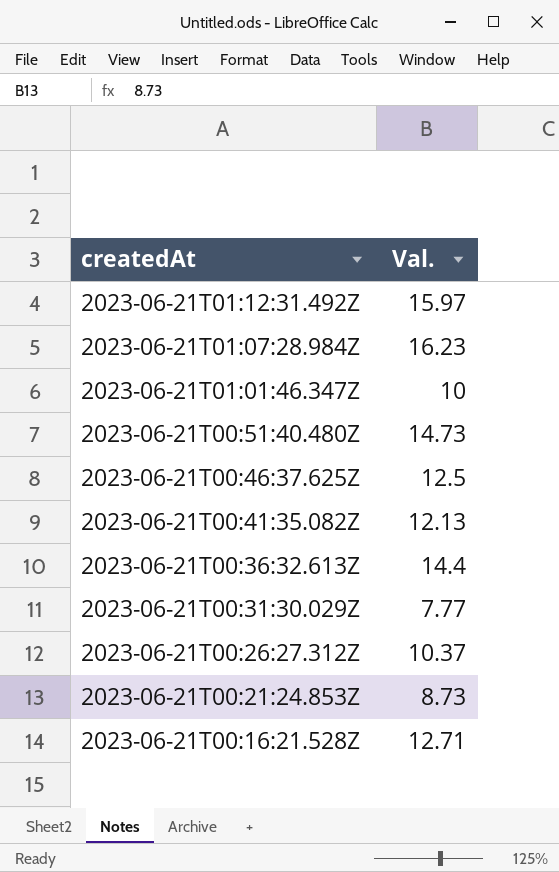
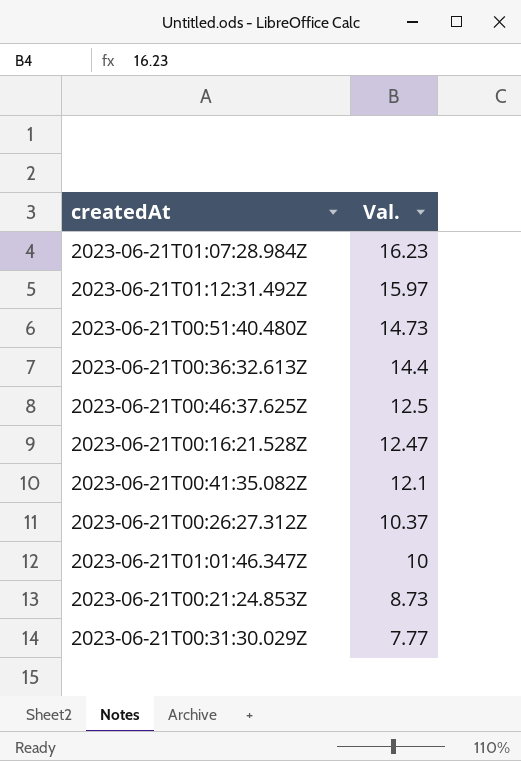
row order: createdAt descending -> Val. descending
2023-06-21T00:16:21.528Z | Val.: 12.71 -> 12.47
2023-06-21T00:41:35.082Z | Val.: 12.13 -> 12.1

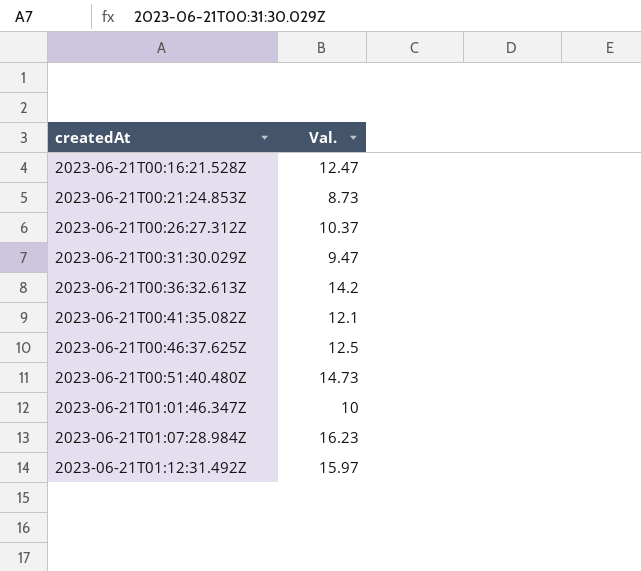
row order: Val. descending -> createdAt ascending
2023-06-21T00:31:30.029Z | Val.: 7.77 -> 9.47
2023-06-21T00:36:32.613Z | Val.: 14.4 -> 14.2

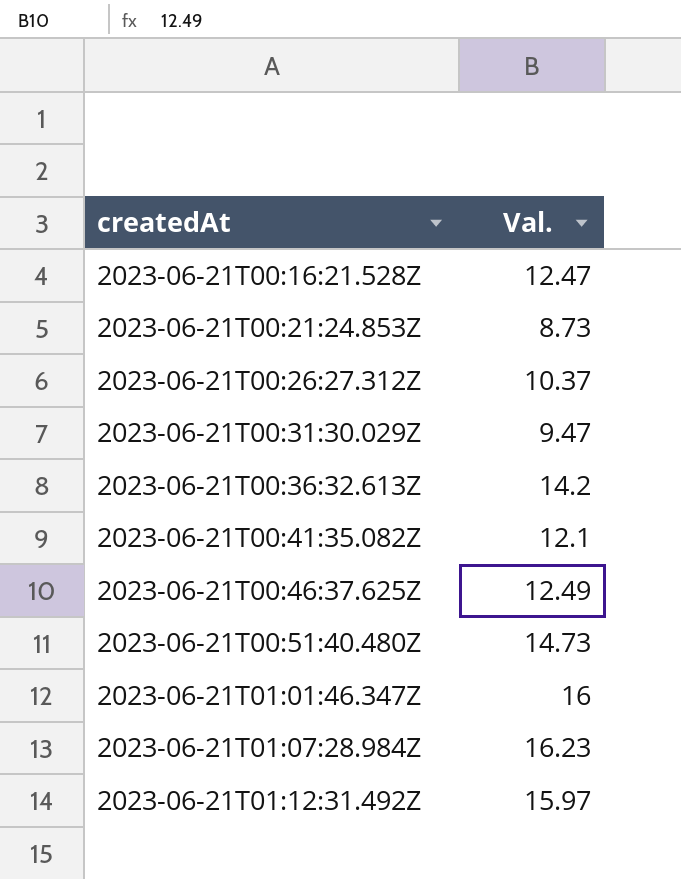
2023-06-21T00:46:37.625Z | Val.: 12.5 -> 12.49
2023-06-21T01:01:46.347Z | Val.: 10 -> 16

